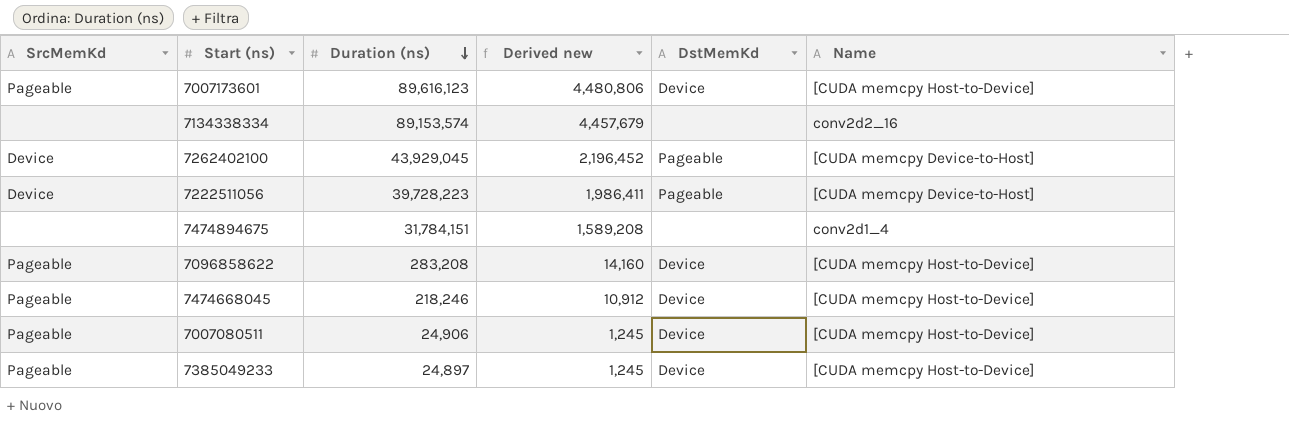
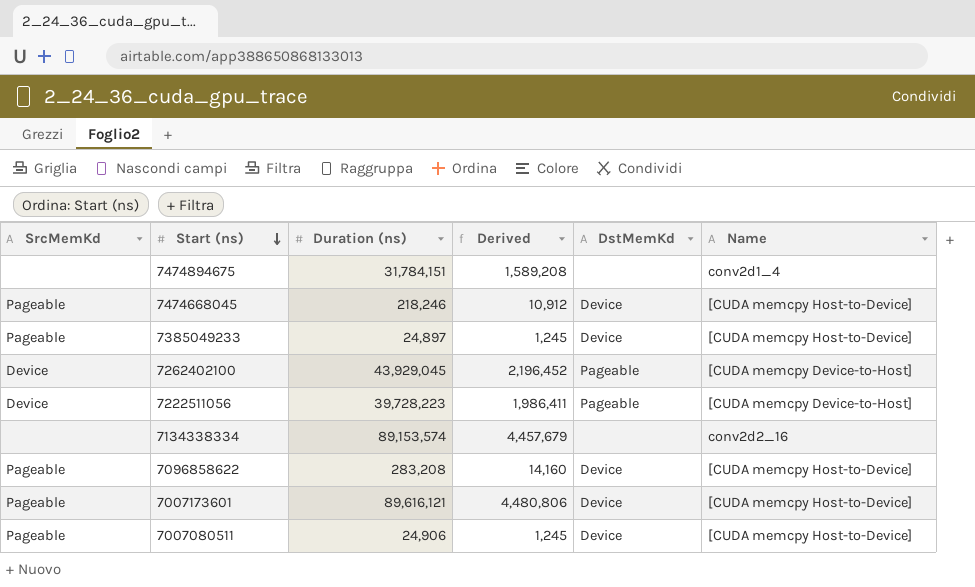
row order: Duration (ns) descending -> Start (ns) descending
column name: Derived new -> Derived
7007173601 | Duration (ns): 89,616,123 -> 89,616,121

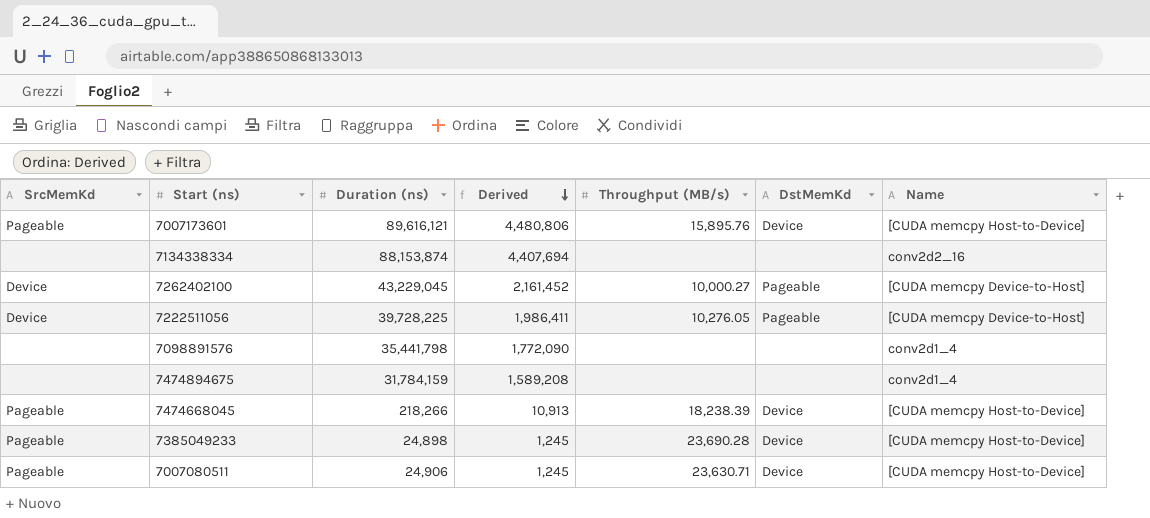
row order: Start (ns) descending -> Derived descending
column Throughput (MB/s) | position: none -> 5
row 7096858622: Pageable | 283,208 | 14,160 | Device | [CUDA memcpy Host-to-Device] -> none
7134338334 | Duration (ns): 89,153,574 -> 88,153,874
7134338334 | Derived: 4,457,679 -> 4,407,694
7262402100 | Duration (ns): 43,929,045 -> 43,229,045
7262402100 | Derived: 2,196,452 -> 2,161,452
7222511056 | Duration (ns): 39,728,223 -> 39,728,225
row 7098891576: none -> none | 35,441,798 | 1,772,090 | none | none | conv2d1_4
7474894675 | Duration (ns): 31,784,151 -> 31,784,159
7474668045 | Duration (ns): 218,246 -> 218,266
7474668045 | Derived: 10,912 -> 10,913
7385049233 | Duration (ns): 24,897 -> 24,898

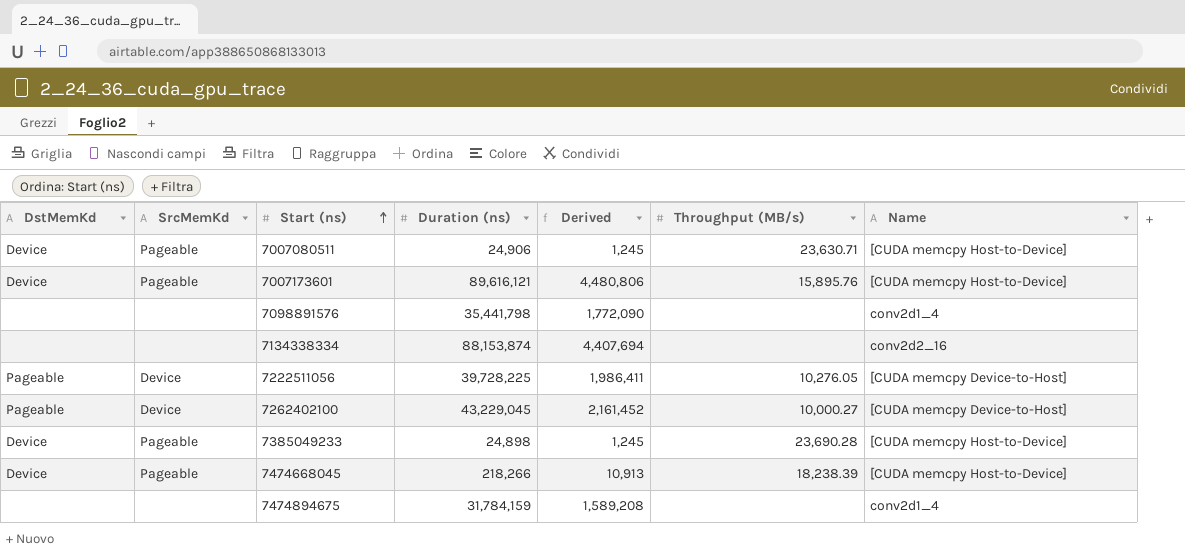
row order: Derived descending -> Start (ns) ascending
column DstMemKd | position: 6 -> 1

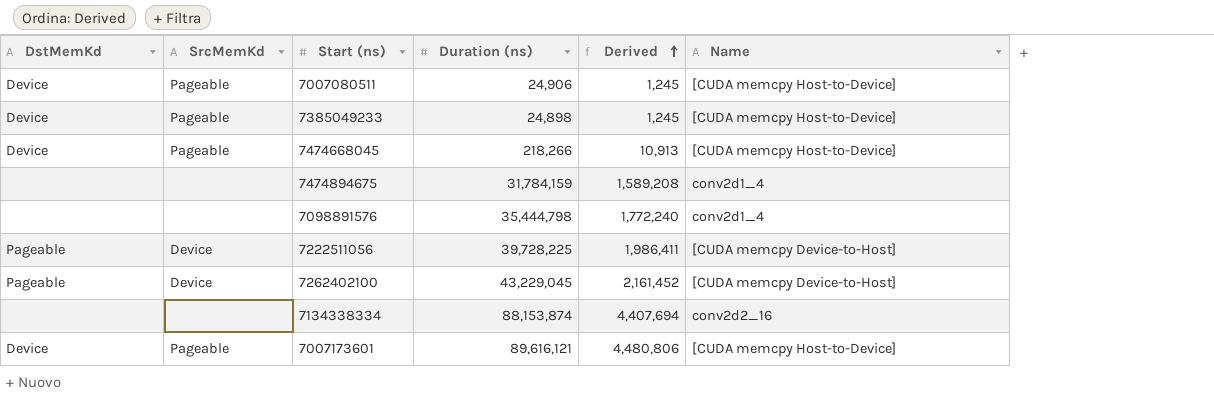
row order: Start (ns) ascending -> Derived ascending
column Throughput (MB/s) | position: 6 -> none
7098891576 | Duration (ns): 35,441,798 -> 35,444,798
7098891576 | Derived: 1,772,090 -> 1,772,240

